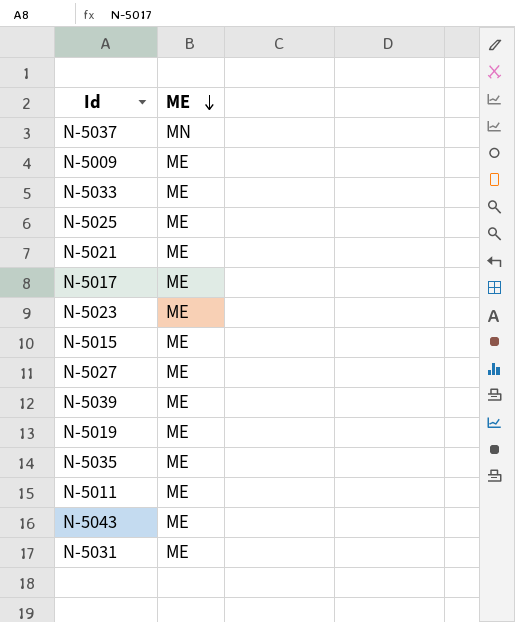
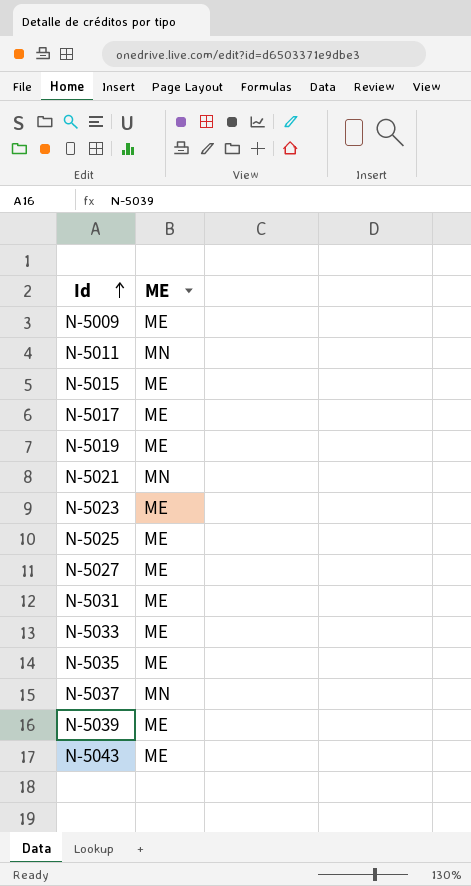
row order: ME descending -> Id ascending
N-5011 | ME: ME -> MN
N-5021 | ME: ME -> MN

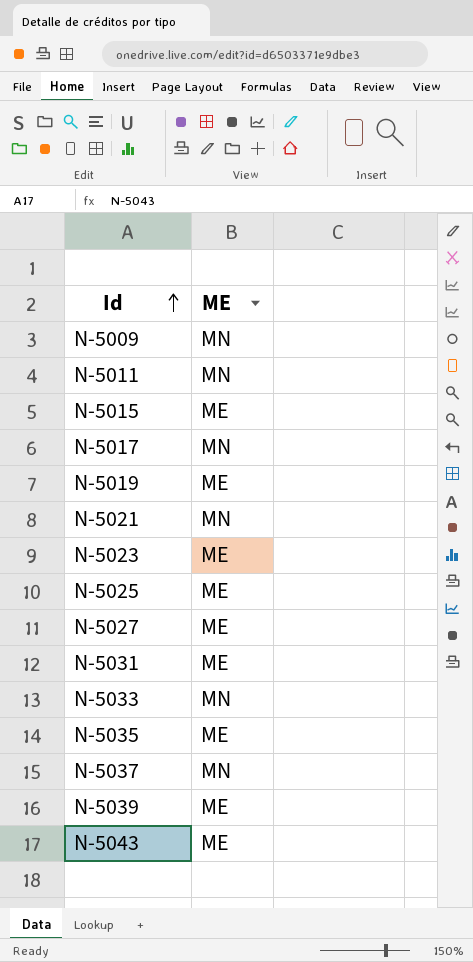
N-5009 | ME: ME -> MN
N-5017 | ME: ME -> MN
N-5033 | ME: ME -> MN

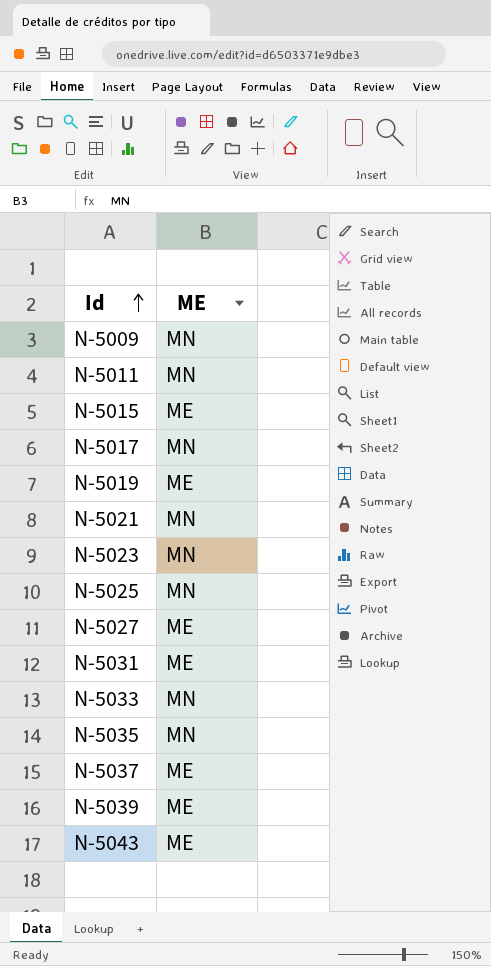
N-5023 | ME: ME -> MN
N-5025 | ME: ME -> MN
N-5035 | ME: ME -> MN
N-5037 | ME: MN -> ME

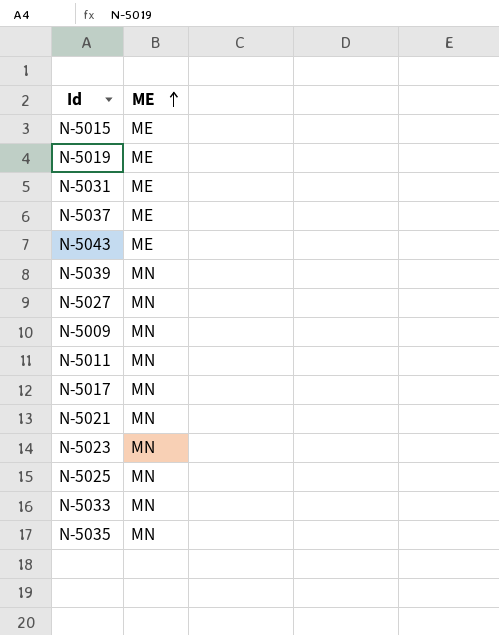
row order: Id ascending -> ME ascending
N-5039 | ME: ME -> MN
N-5027 | ME: ME -> MN

